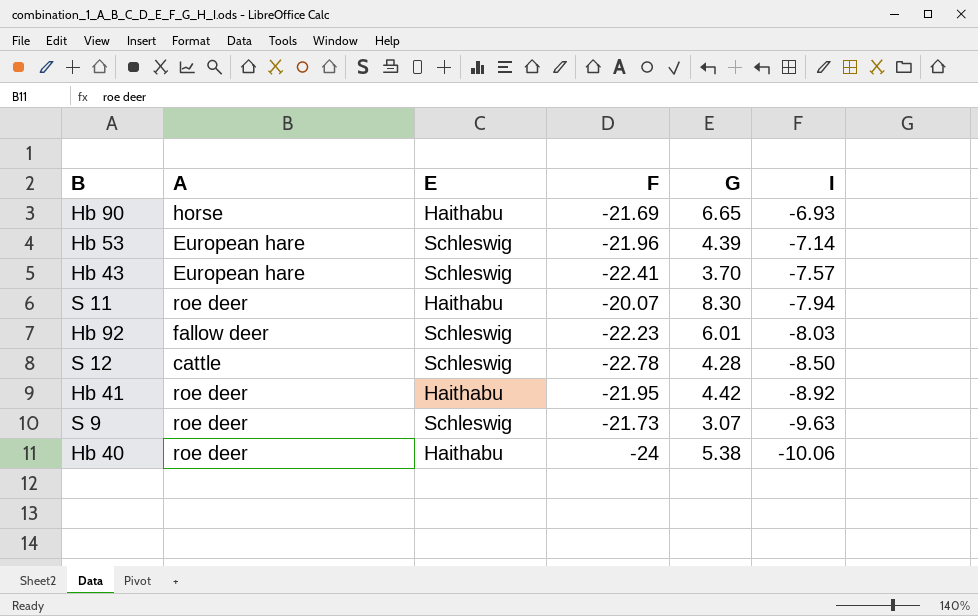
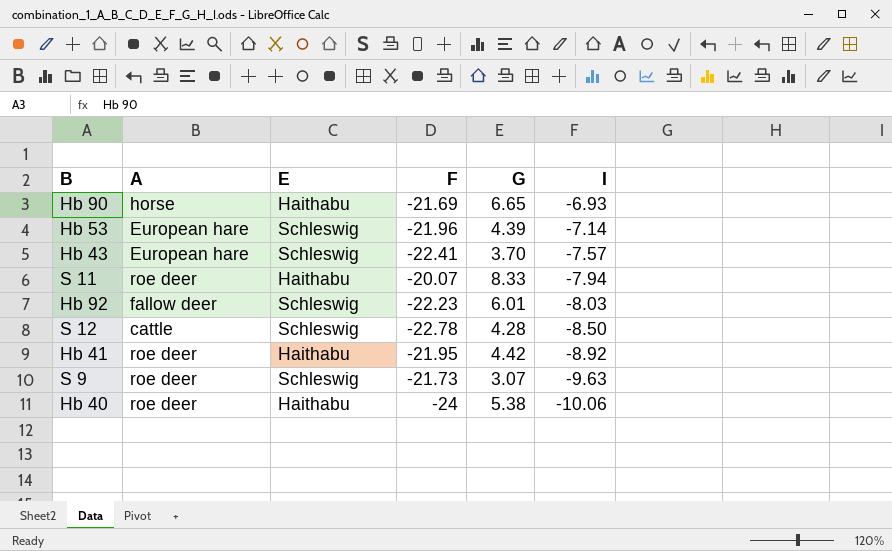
S 11 | G: 8.30 -> 8.33

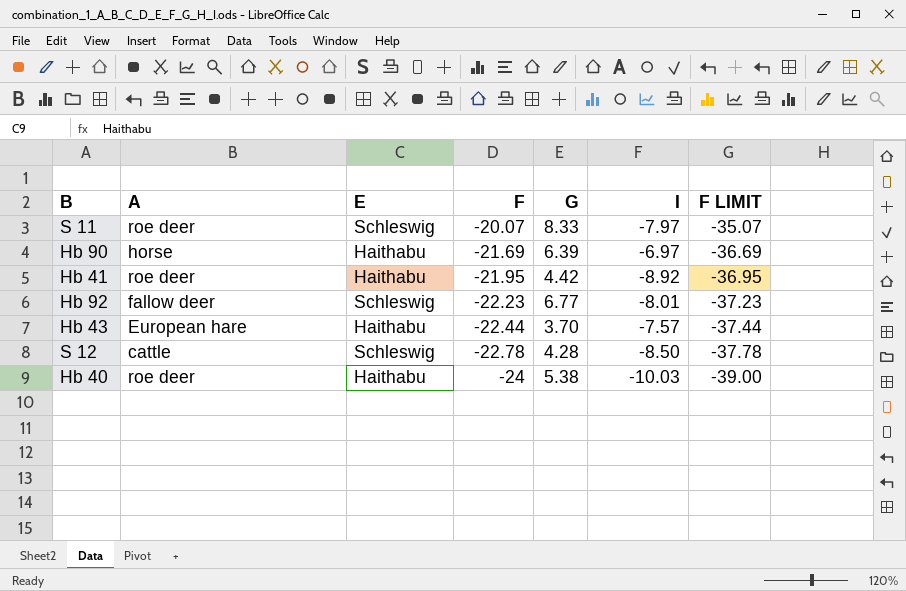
row order: I descending -> F descending
column F LIMIT | formula: none -> [F] - 15
row Hb 53: European hare | Schleswig | -21.96 | 4.39 | -7.14 -> none
row S 9: roe deer | Schleswig | -21.73 | 3.07 | -9.63 -> none
S 11 | E: Haithabu -> Schleswig
S 11 | I: -7.94 -> -7.97
Hb 90 | G: 6.65 -> 6.39
Hb 90 | I: -6.93 -> -6.97
Hb 92 | G: 6.01 -> 6.77
Hb 92 | I: -8.03 -> -8.01
Hb 43 | E: Schleswig -> Haithabu
Hb 43 | F: -22.41 -> -22.44
Hb 40 | I: -10.06 -> -10.03

